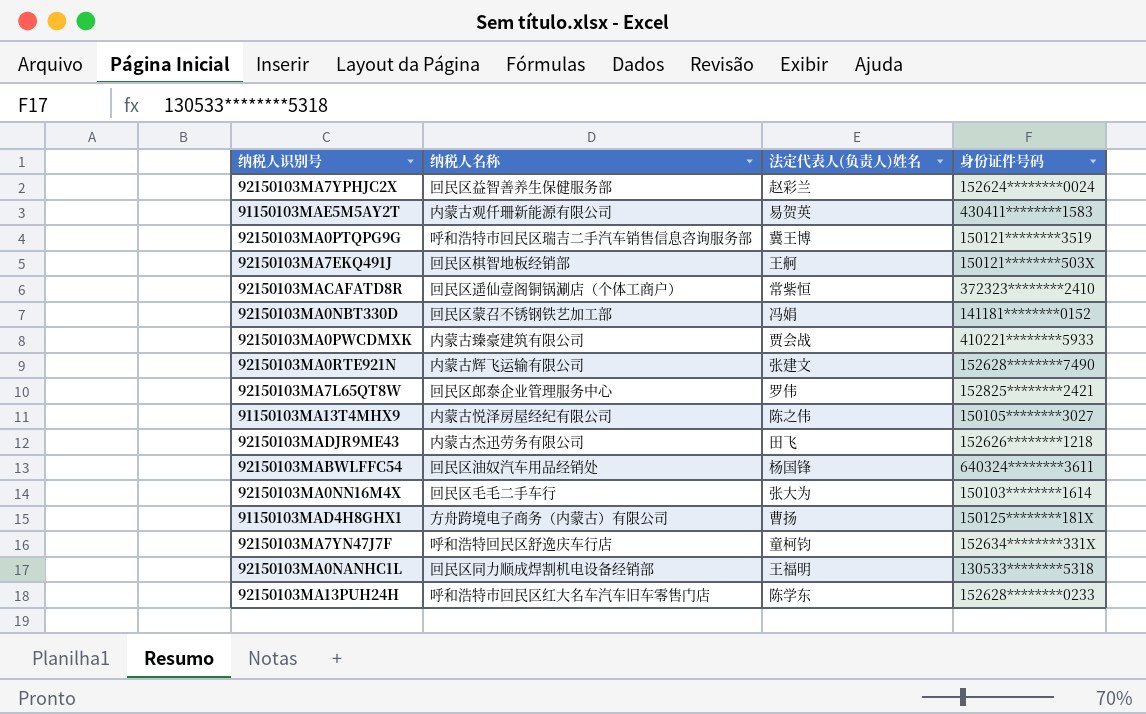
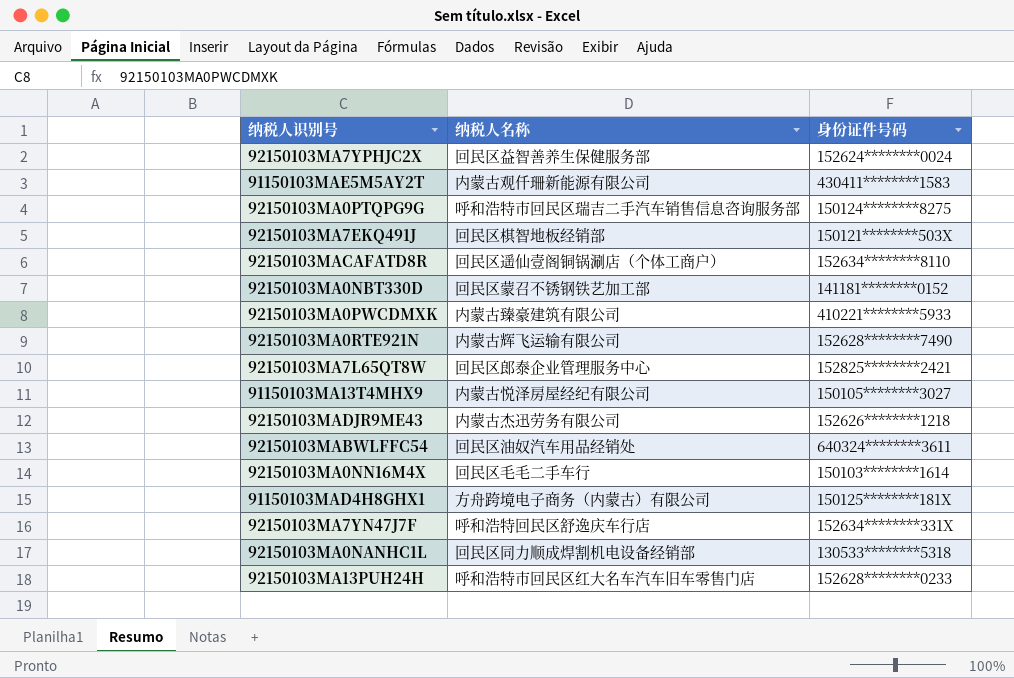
column 法定代表人(负责人)姓名 | position: 3 -> none
92150103MA0PTQPG9G | 身份证件号码: 150121********3519 -> 150124********8275
92150103MACAFATD8R | 身份证件号码: 372323********2410 -> 152634********8110

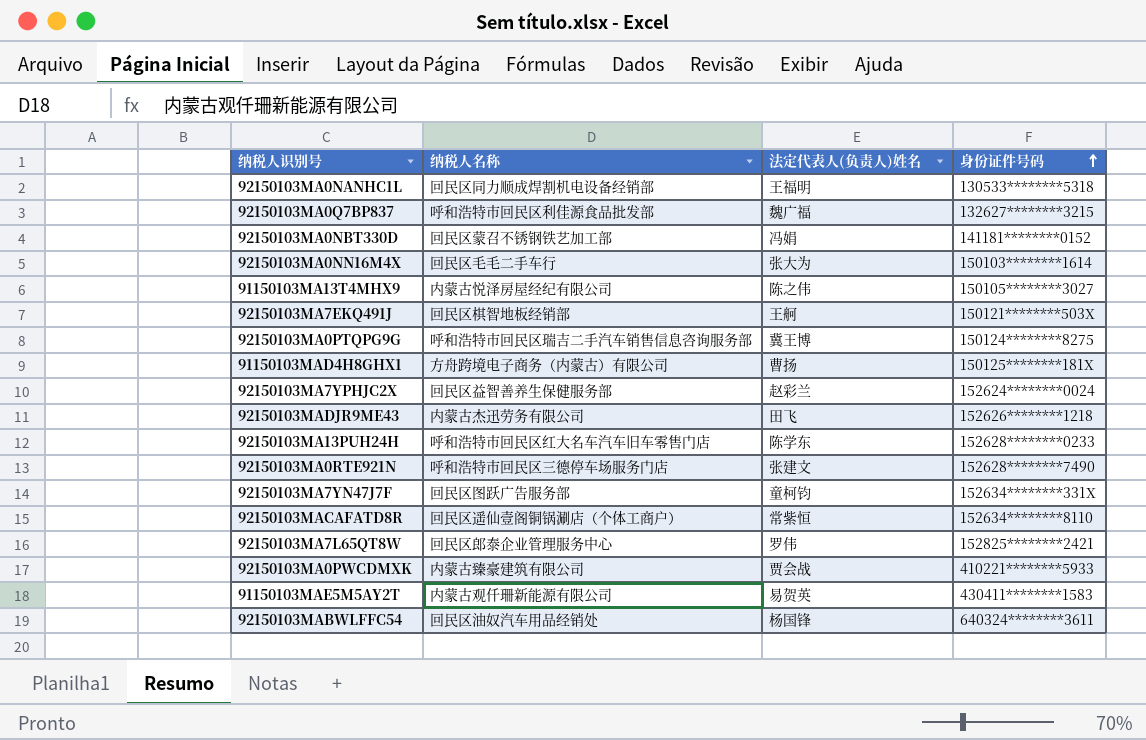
row order: none -> 身份证件号码 ascending
column 法定代表人(负责人)姓名 | position: none -> 3
row 92150103MA0Q7BP837: none -> 呼和浩特市回民区利佳源食品批发部 | 魏广福 | 132627********3215
92150103MA0RTE921N | 纳税人名称: 内蒙古辉飞运输有限公司 -> 呼和浩特市回民区三德停车场服务门店
92150103MA7YN47J7F | 纳税人名称: 呼和浩特回民区舒逸庆车行店 -> 回民区图跃广告服务部

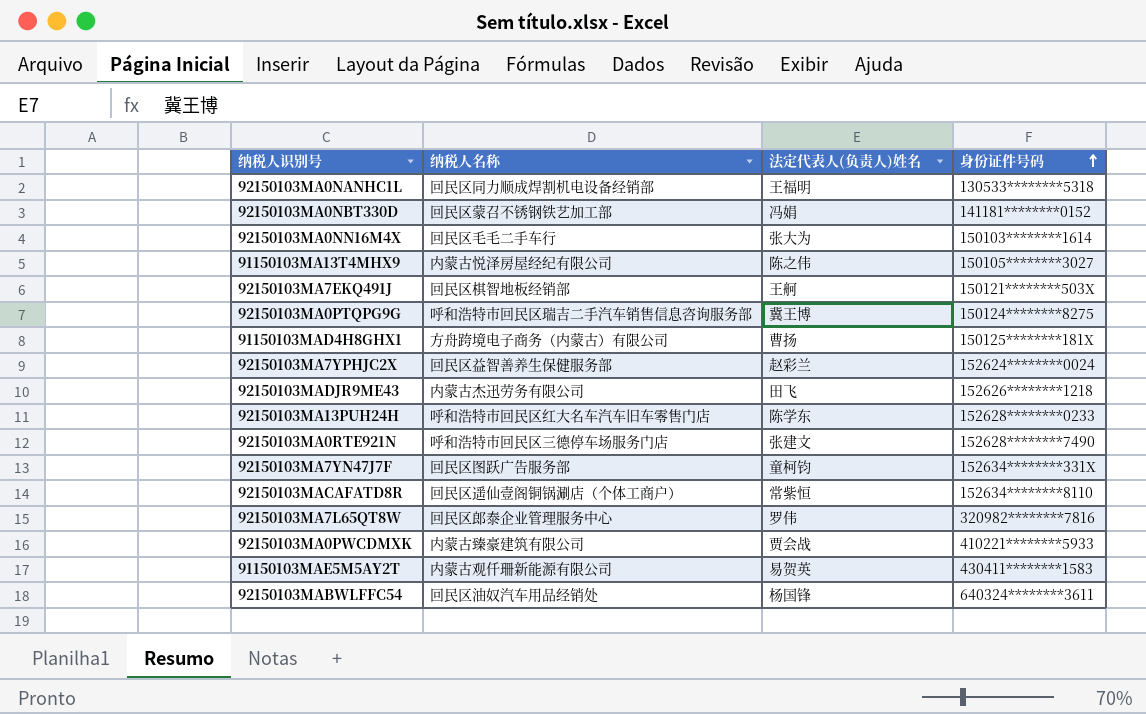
row 92150103MA0Q7BP837: 呼和浩特市回民区利佳源食品批发部 | 魏广福 | 132627********3215 -> none
92150103MA7L65QT8W | 身份证件号码: 152825********2421 -> 320982********7816

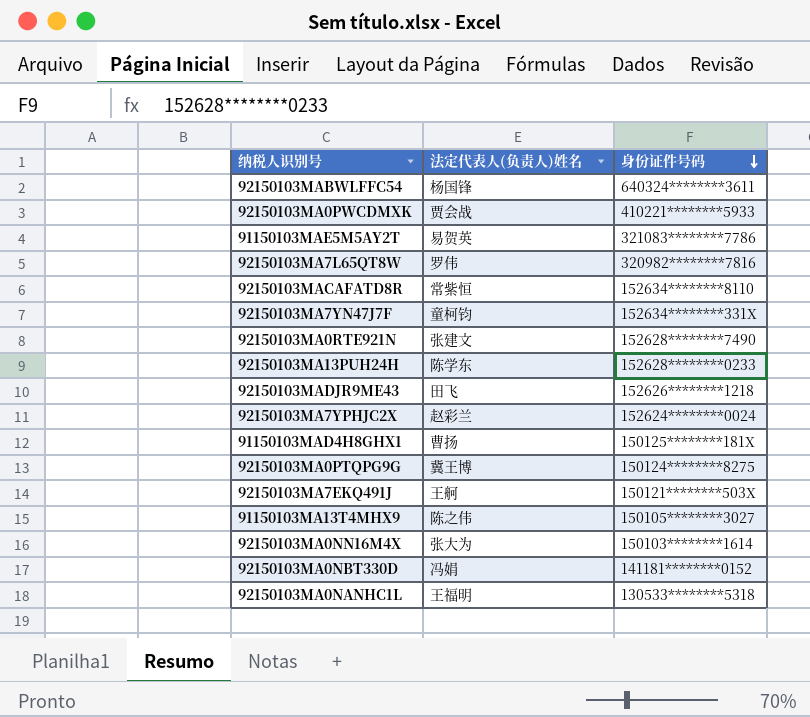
row order: 身份证件号码 ascending -> 身份证件号码 descending
column 纳税人名称 | position: 2 -> none
91150103MAE5M5AY2T | 身份证件号码: 430411********1583 -> 321083********7786

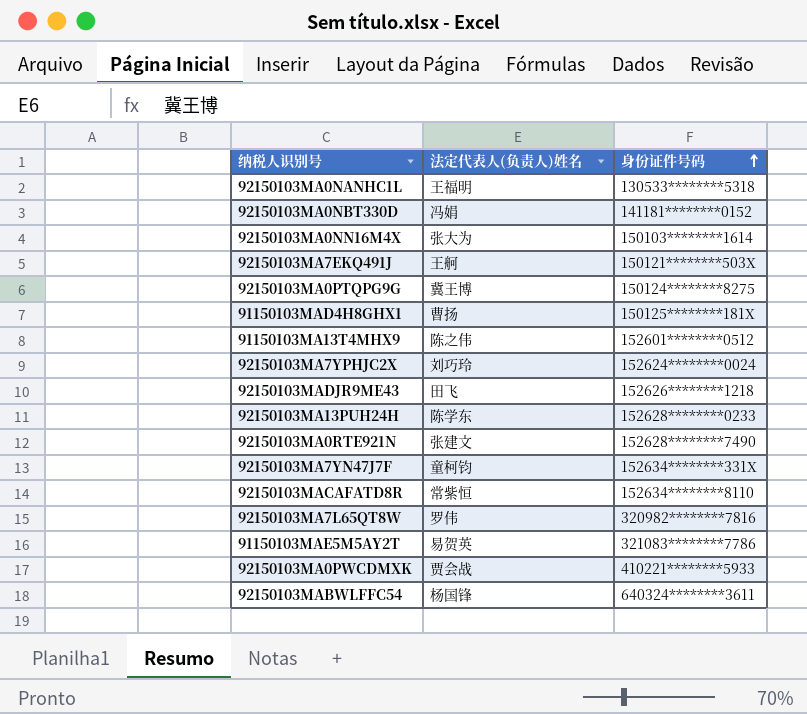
row order: 身份证件号码 descending -> 身份证件号码 ascending
91150103MA13T4MHX9 | 身份证件号码: 150105********3027 -> 152601********0512
92150103MA7YPHJC2X | 法定代表人(负责人)姓名: 赵彩兰 -> 刘巧玲

